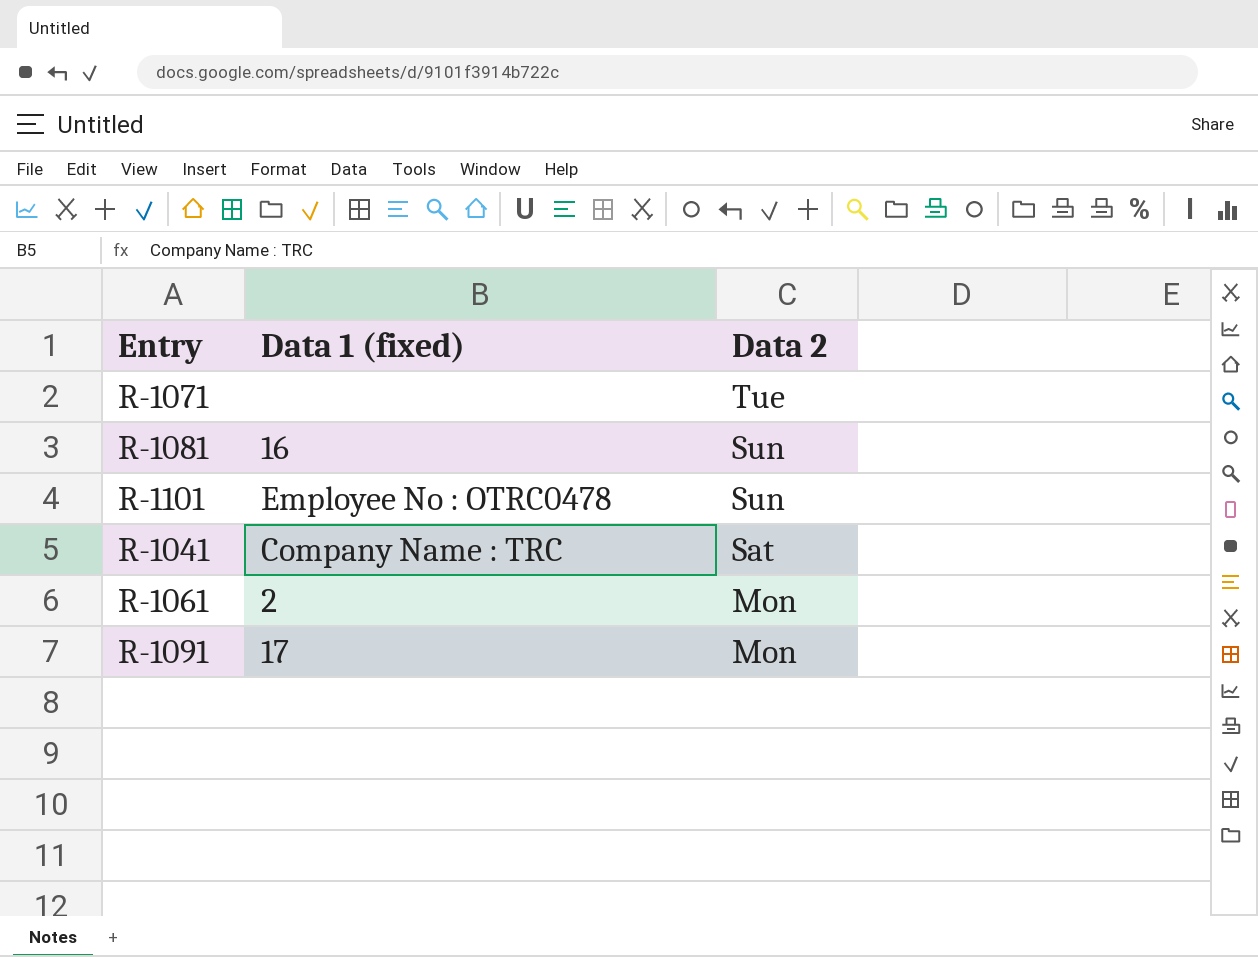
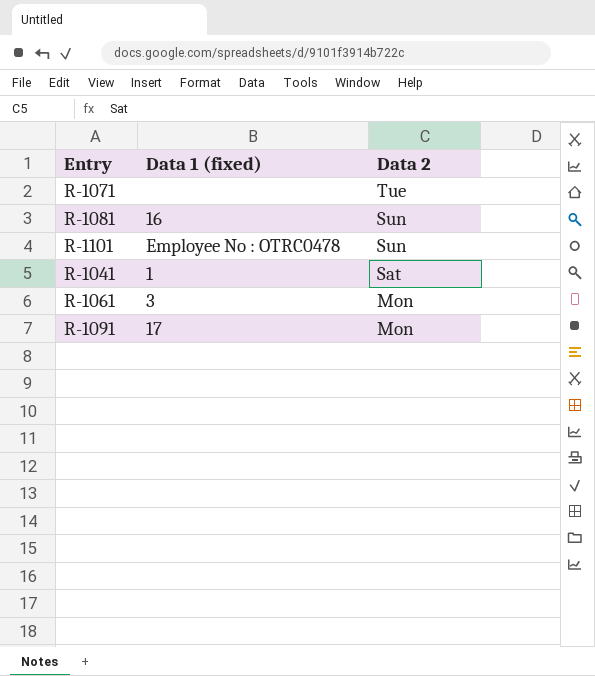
R-1041 | Data 1 (fixed): Company Name : TRC -> 1
R-1061 | Data 1 (fixed): 2 -> 3

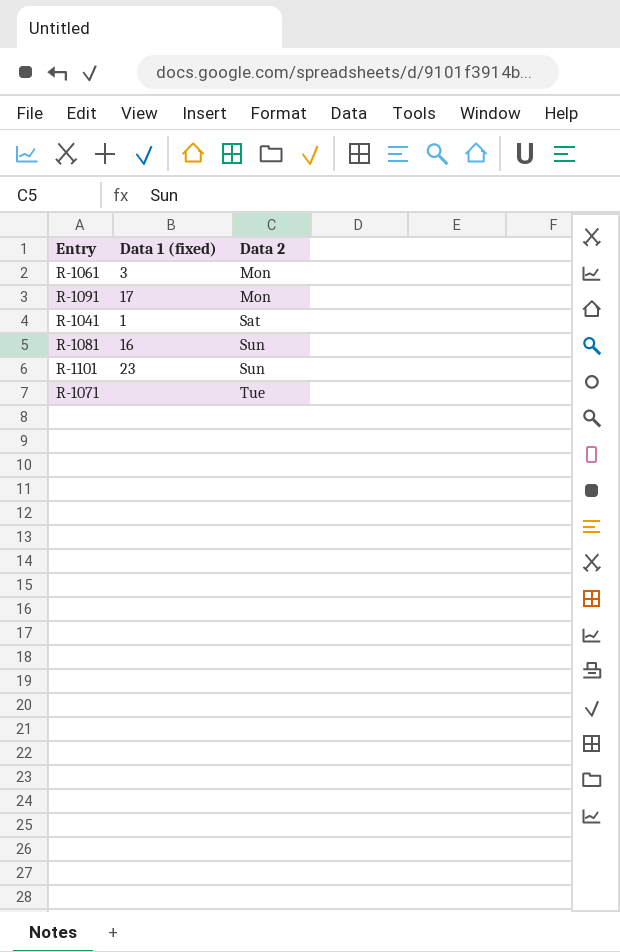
row order: Data 2 descending -> Data 2 ascending
R-1101 | Data 1 (fixed): Employee No : OTRC0478 -> 23

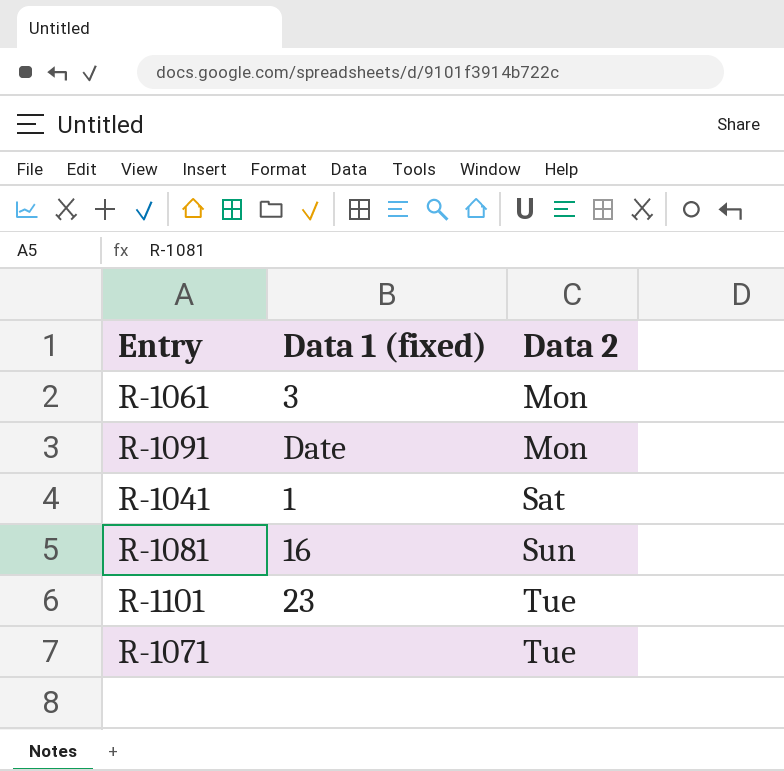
R-1091 | Data 1 (fixed): 17 -> Date
R-1101 | Data 2: Sun -> Tue

